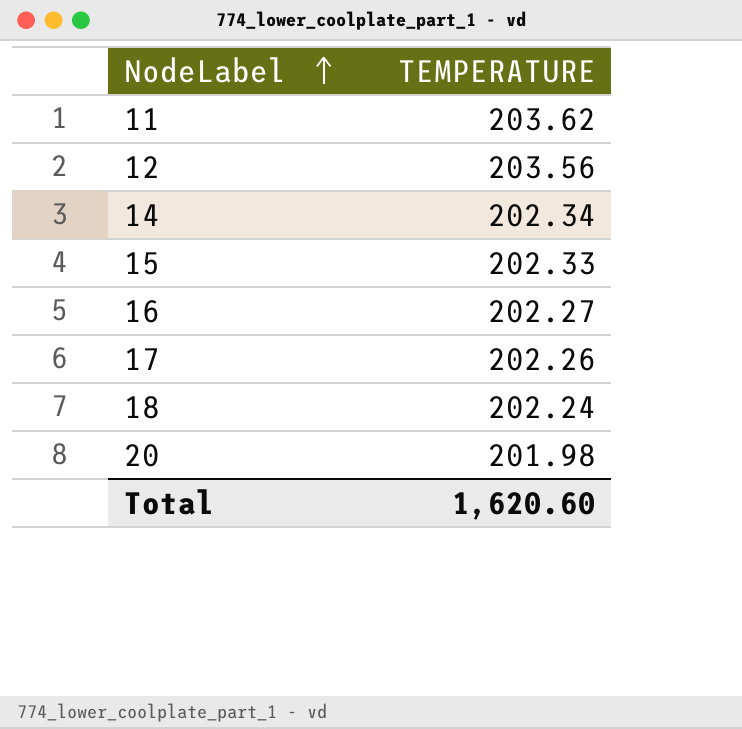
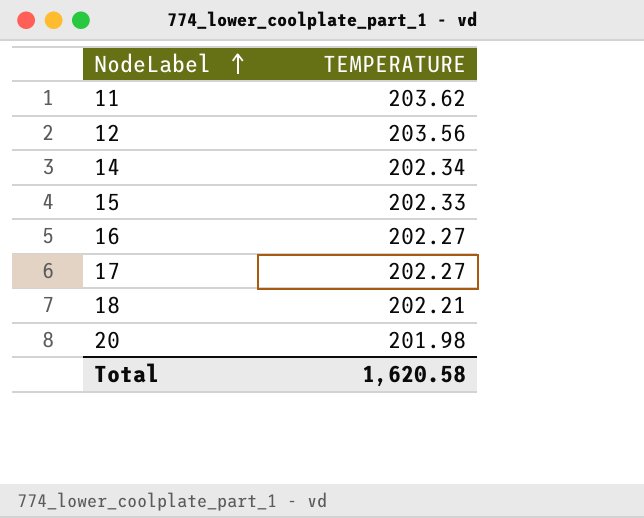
17 | TEMPERATURE: 202.26 -> 202.27
18 | TEMPERATURE: 202.24 -> 202.21
Total | TEMPERATURE: 1,620.60 -> 1,620.58

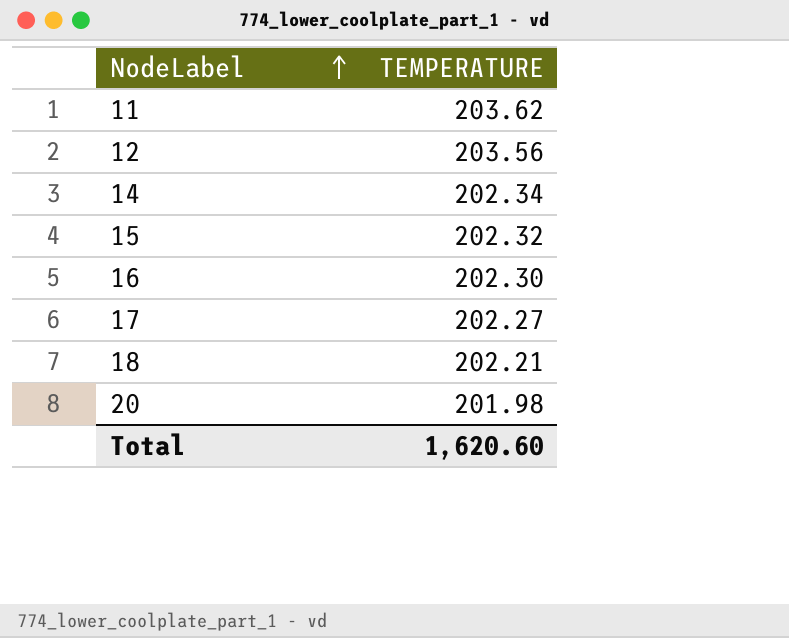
15 | TEMPERATURE: 202.33 -> 202.32
16 | TEMPERATURE: 202.27 -> 202.30
Total | TEMPERATURE: 1,620.58 -> 1,620.60

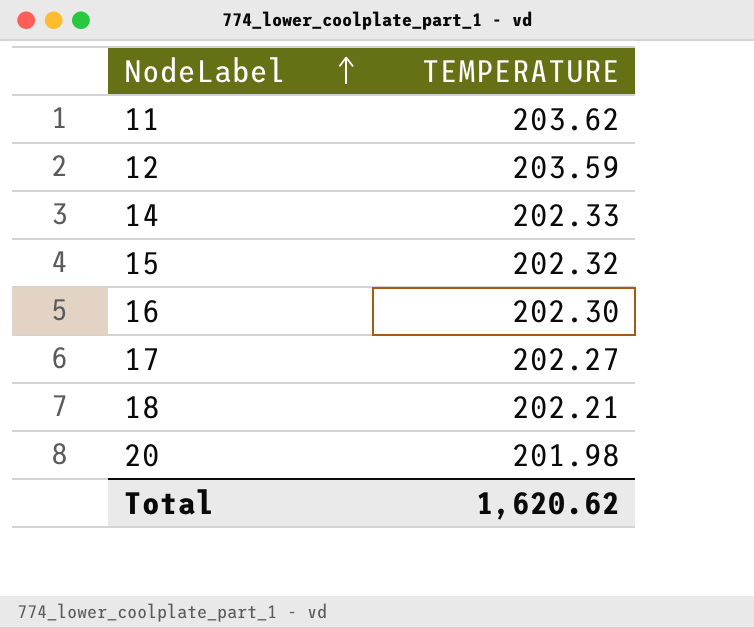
12 | TEMPERATURE: 203.56 -> 203.59
14 | TEMPERATURE: 202.34 -> 202.33
Total | TEMPERATURE: 1,620.60 -> 1,620.62

